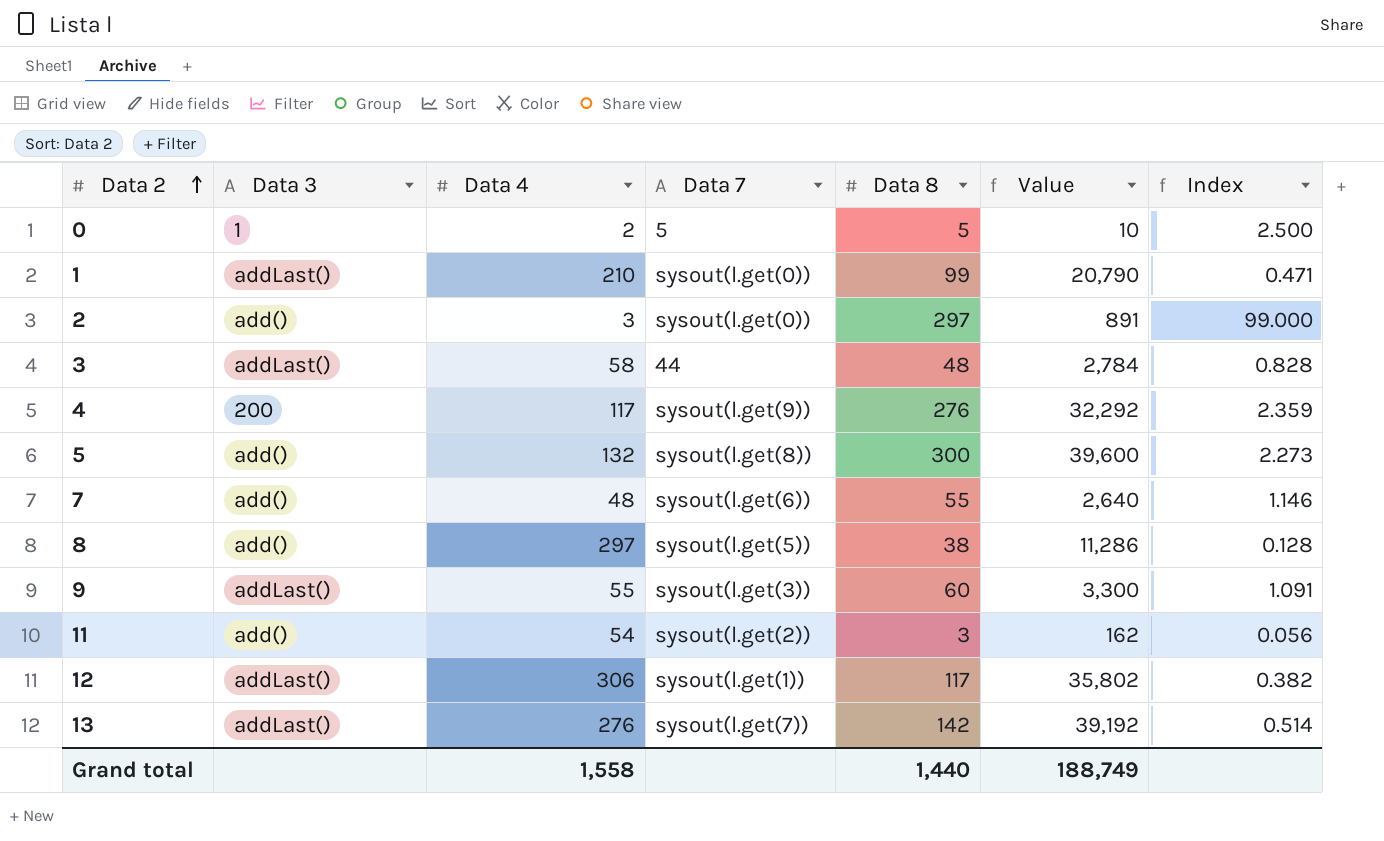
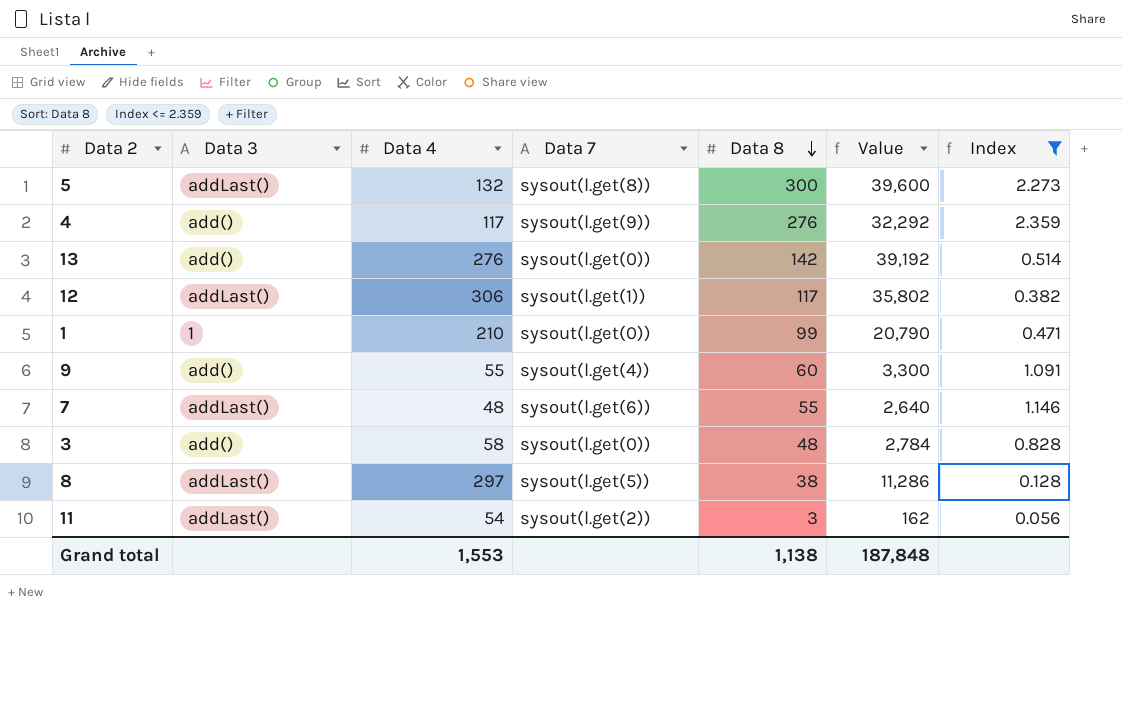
filter: none -> Index <= 2.359
row order: Data 2 ascending -> Data 8 descending
5 | Data 3: add() -> addLast()
4 | Data 3: 200 -> add()
13 | Data 3: addLast() -> add()
13 | Data 7: sysout(l.get(7)) -> sysout(l.get(0))
1 | Data 3: addLast() -> 1
9 | Data 3: addLast() -> add()
9 | Data 7: sysout(l.get(3)) -> sysout(l.get(4))
7 | Data 3: add() -> addLast()
3 | Data 3: addLast() -> add()
3 | Data 7: 44 -> sysout(l.get(0))
8 | Data 3: add() -> addLast()
11 | Data 3: add() -> addLast()
Grand total | Data 4: 1,558 -> 1,553
Grand total | Data 8: 1,440 -> 1,138
Grand total | Value: 188,749 -> 187,848

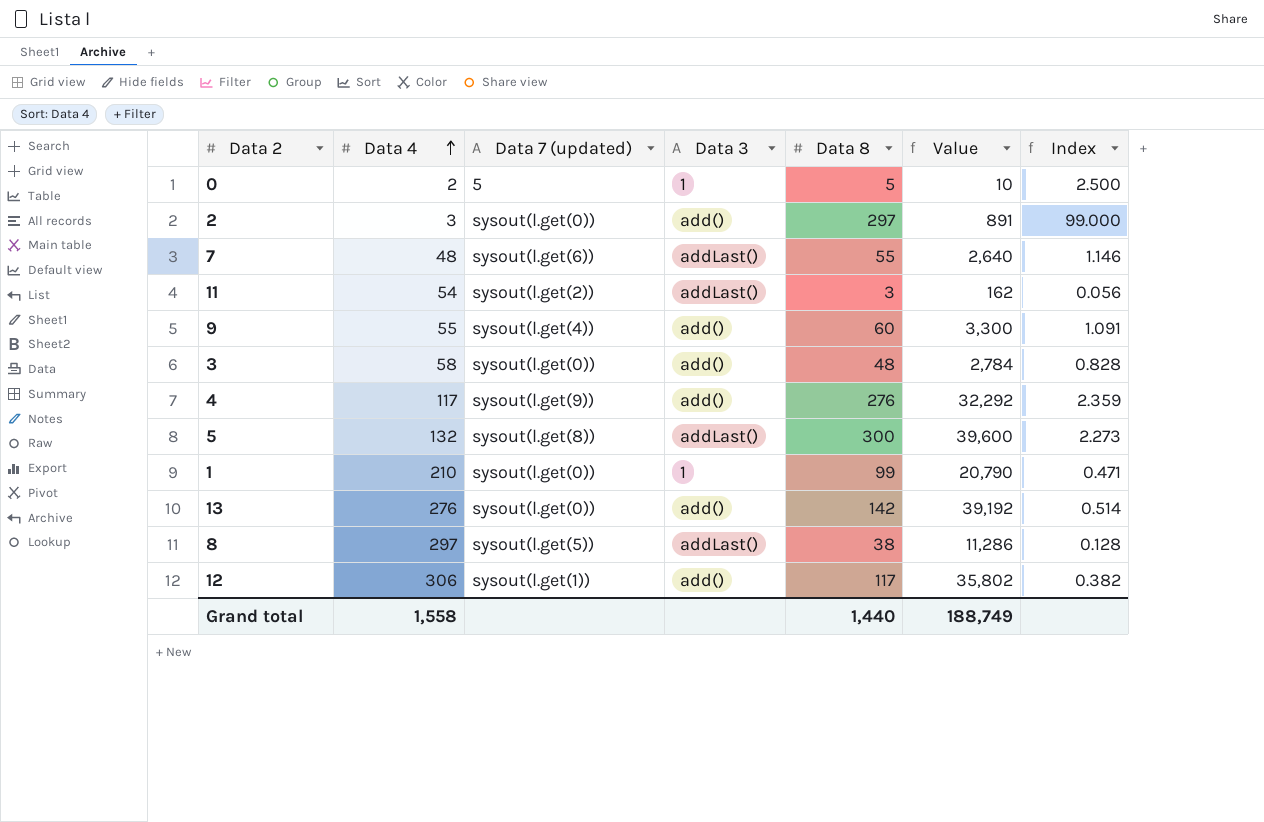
filter: Index <= 2.359 -> none
row order: Data 8 descending -> Data 4 ascending
column name: Data 7 -> Data 7 (updated)
column Data 3 | position: 2 -> 4
12 | Data 3: addLast() -> add()
Grand total | Data 4: 1,553 -> 1,558
Grand total | Data 8: 1,138 -> 1,440
Grand total | Value: 187,848 -> 188,749

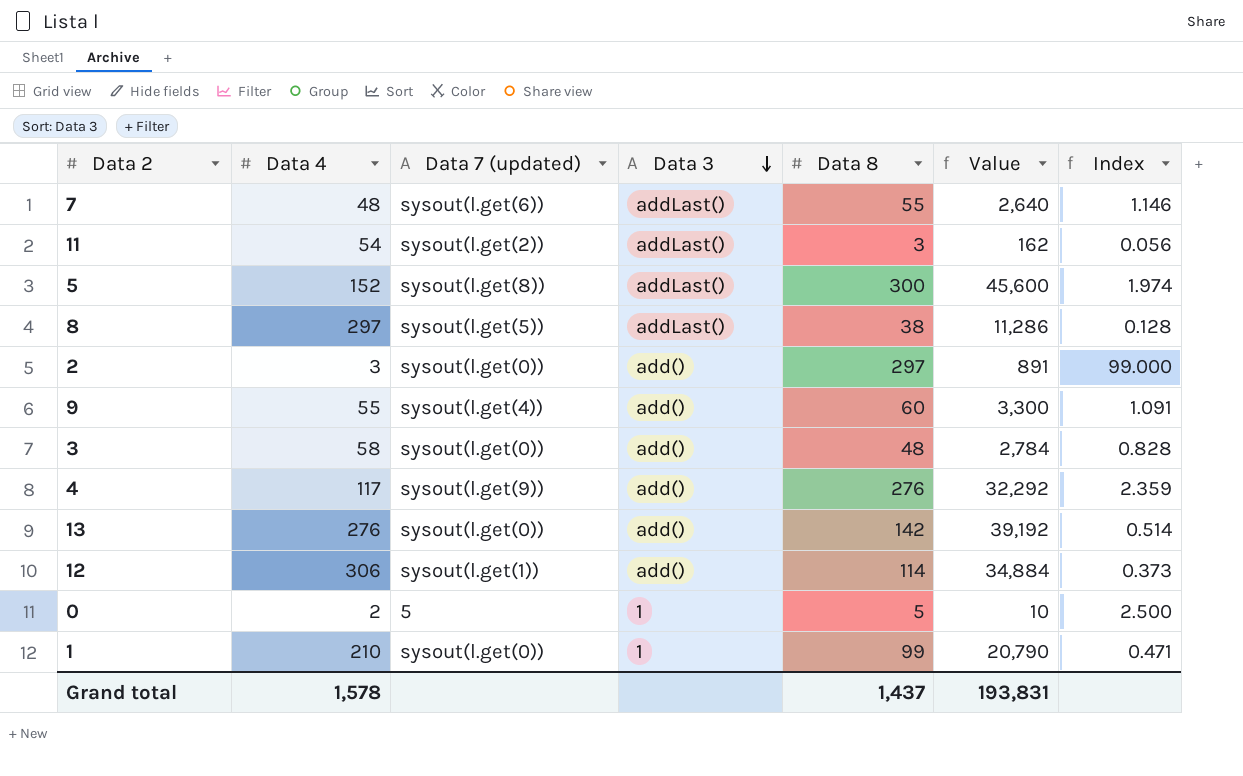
row order: Data 4 ascending -> Data 3 descending
5 | Data 4: 132 -> 152
5 | Value: 39,600 -> 45,600
5 | Index: 2.273 -> 1.974
12 | Data 8: 117 -> 114
12 | Value: 35,802 -> 34,884
12 | Index: 0.382 -> 0.373
Grand total | Data 4: 1,558 -> 1,578
Grand total | Data 8: 1,440 -> 1,437
Grand total | Value: 188,749 -> 193,831

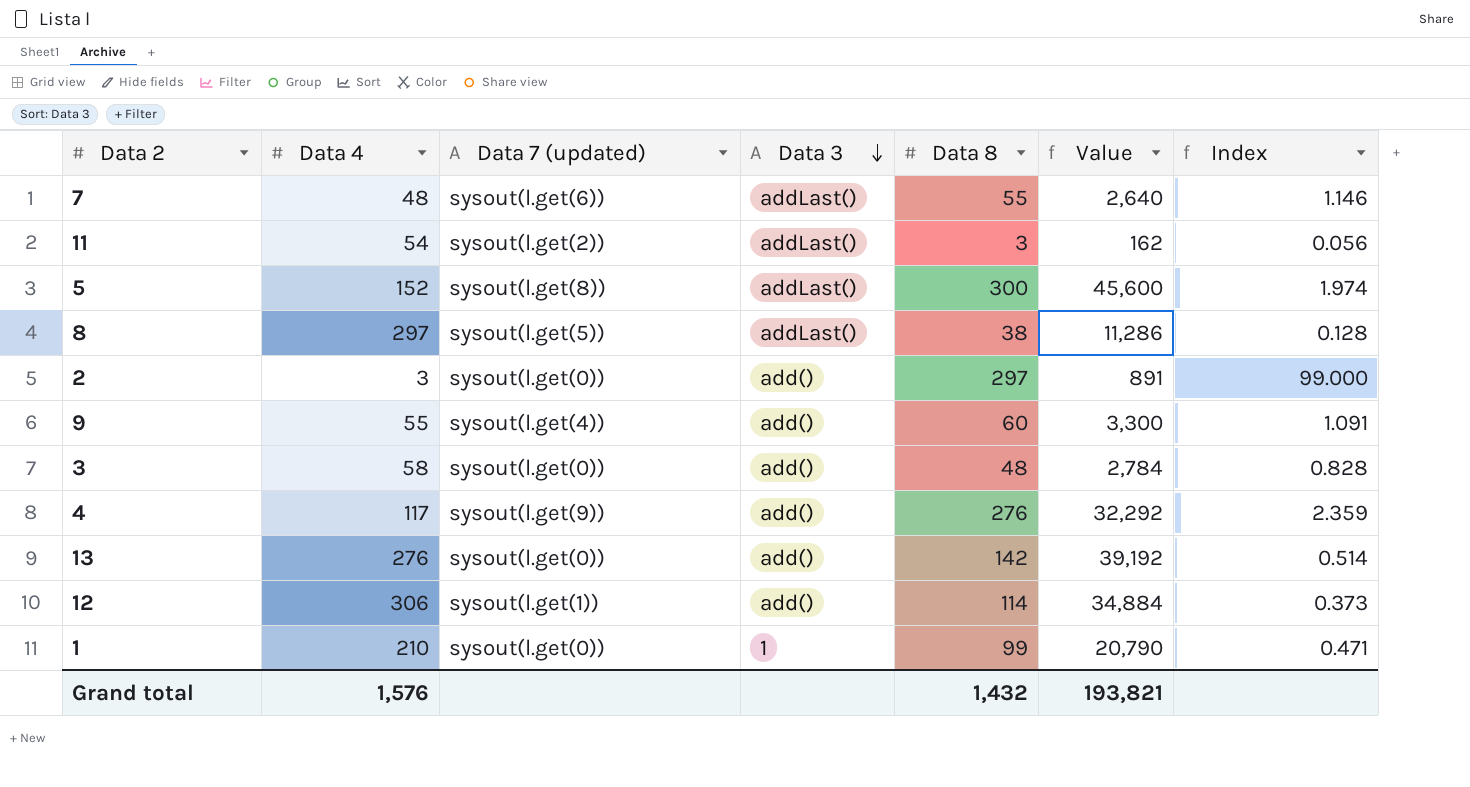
row 0: 2 | 5 | 1 | 5 | 10 | 2.500 -> none
Grand total | Data 4: 1,578 -> 1,576
Grand total | Data 8: 1,437 -> 1,432
Grand total | Value: 193,831 -> 193,821

